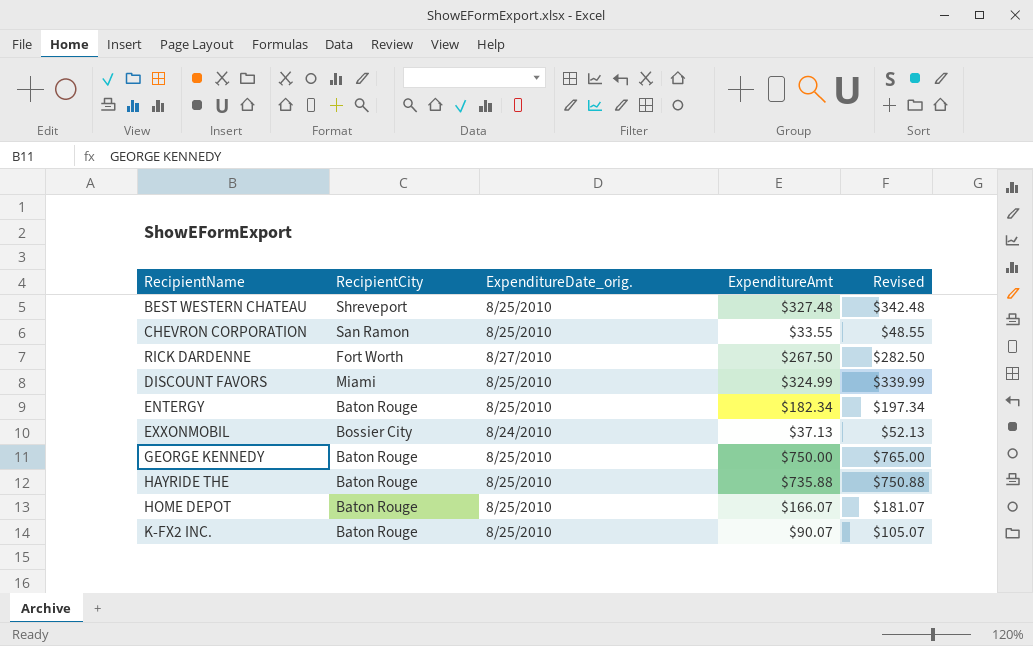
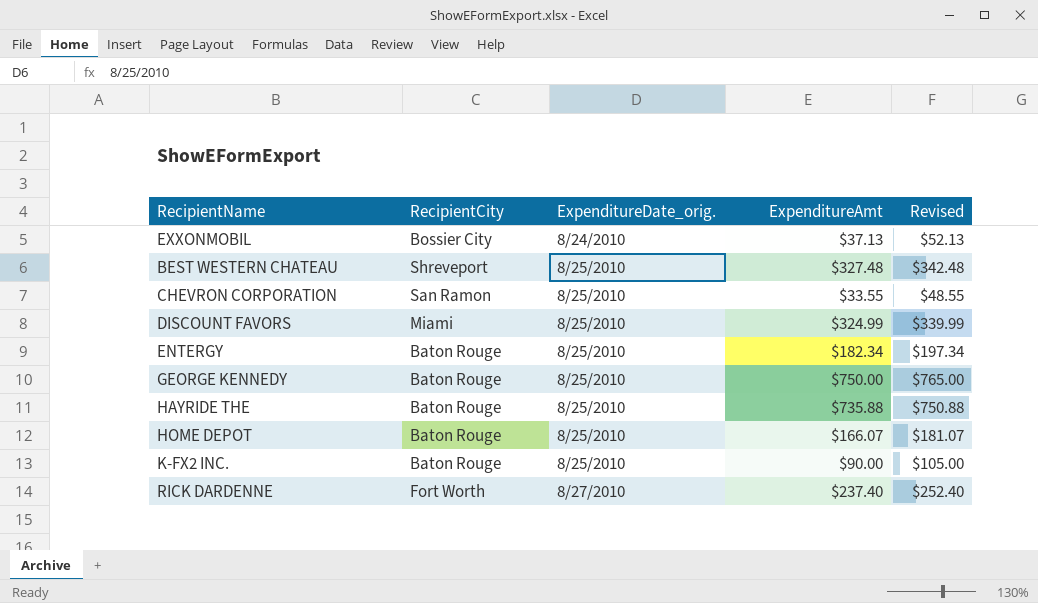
row order: none -> ExpenditureDate_orig. ascending
K-FX2 INC. | ExpenditureAmt: $90.07 -> $90.00
K-FX2 INC. | Revised: $105.07 -> $105.00
RICK DARDENNE | ExpenditureAmt: $267.50 -> $237.40
RICK DARDENNE | Revised: $282.50 -> $252.40

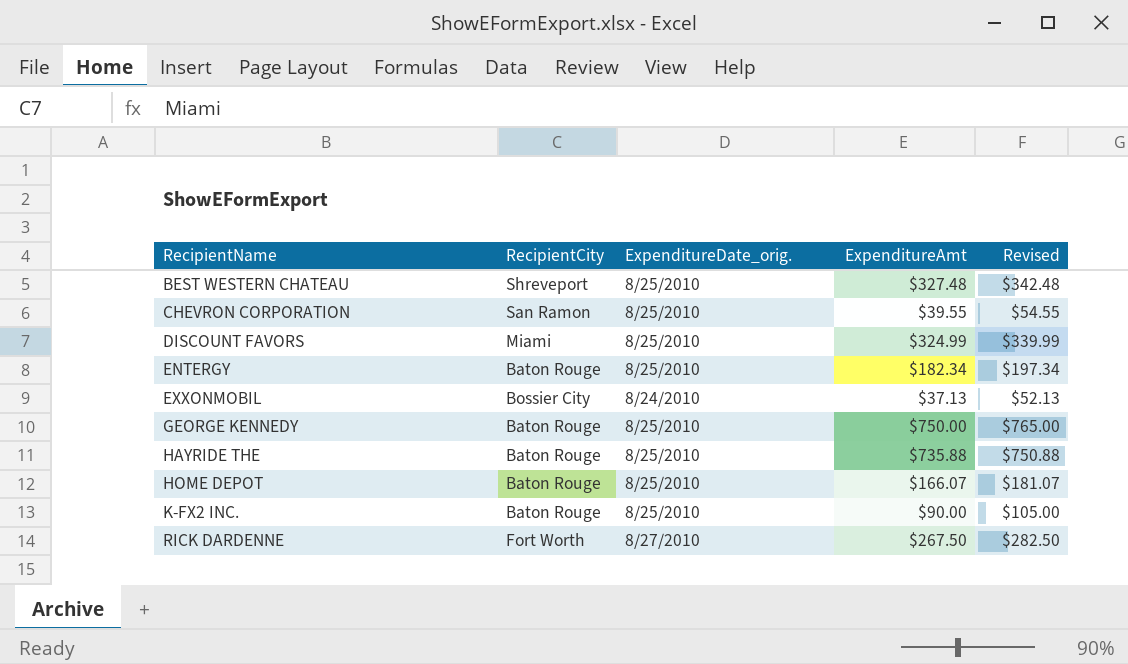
row order: ExpenditureDate_orig. ascending -> RecipientName ascending
CHEVRON CORPORATION | ExpenditureAmt: $33.55 -> $39.55
CHEVRON CORPORATION | Revised: $48.55 -> $54.55
RICK DARDENNE | ExpenditureAmt: $237.40 -> $267.50
RICK DARDENNE | Revised: $252.40 -> $282.50

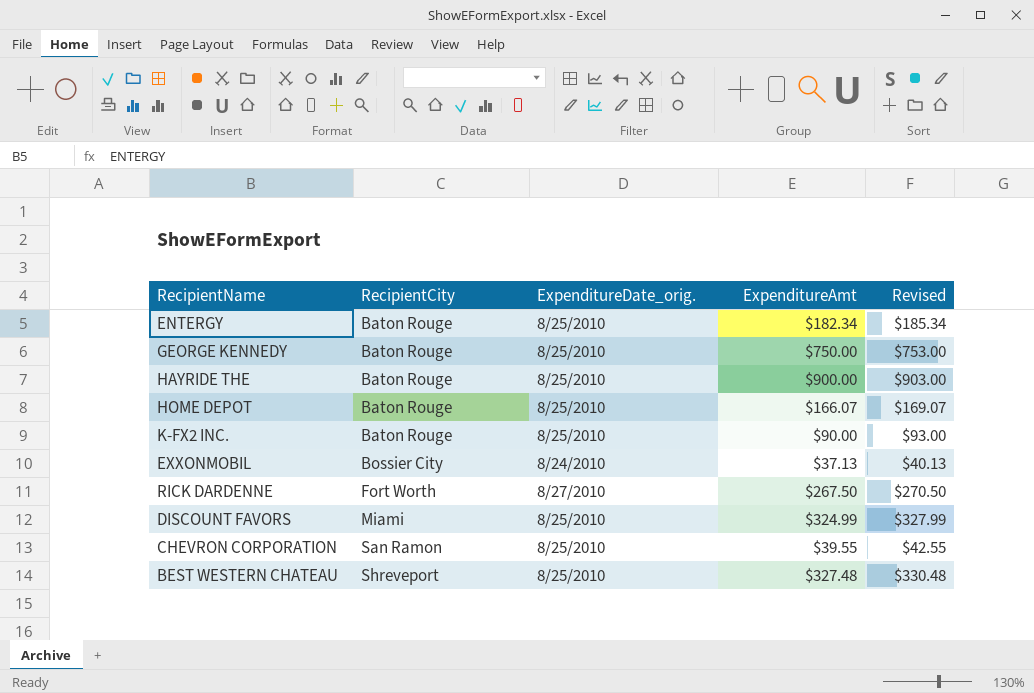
row order: RecipientName ascending -> RecipientCity ascending
column Revised | formula: [ExpenditureAmt] + 15 -> [ExpenditureAmt] + 3
HAYRIDE THE | ExpenditureAmt: $735.88 -> $900.00

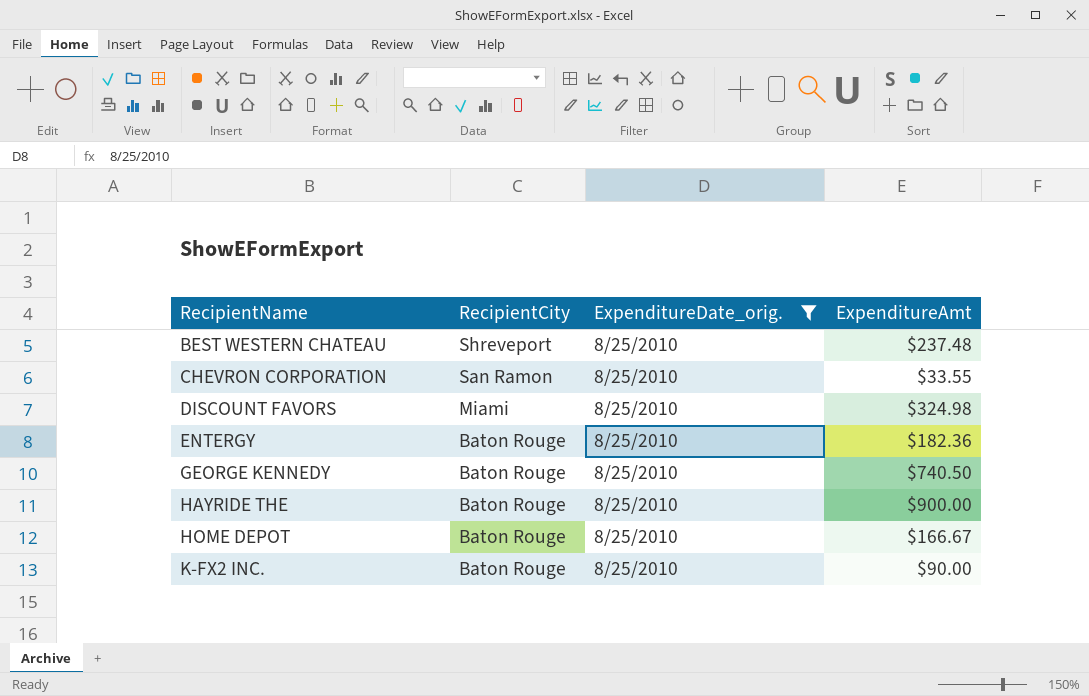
filter: none -> ExpenditureDate_orig. = 8/25/2010
row order: RecipientCity ascending -> RecipientName ascending
column Revised | formula: [ExpenditureAmt] + 3 -> none
BEST WESTERN CHATEAU | ExpenditureAmt: $327.48 -> $237.48
CHEVRON CORPORATION | ExpenditureAmt: $39.55 -> $33.55
DISCOUNT FAVORS | ExpenditureAmt: $324.99 -> $324.98
ENTERGY | ExpenditureAmt: $182.34 -> $182.36
GEORGE KENNEDY | ExpenditureAmt: $750.00 -> $740.50
HOME DEPOT | ExpenditureAmt: $166.07 -> $166.67

